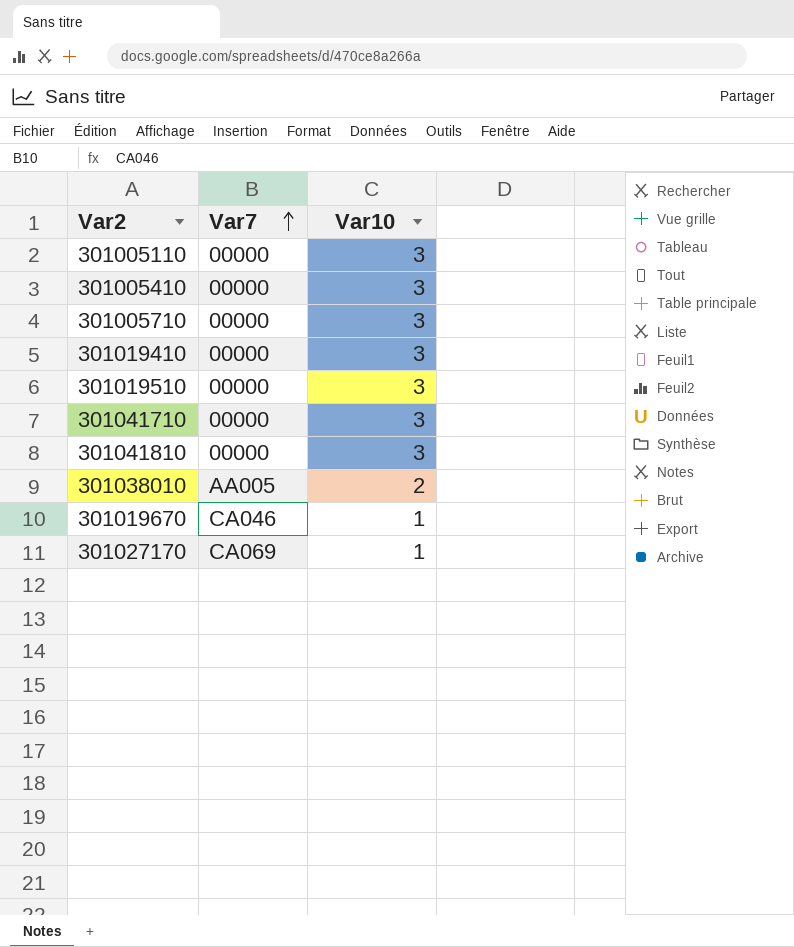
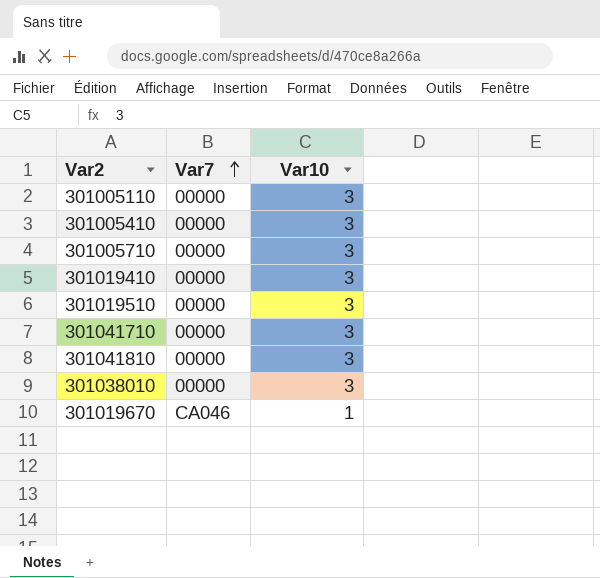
row 301027170: CA069 | 1 -> none
301038010 | Var7: AA005 -> 00000
301038010 | Var10: 2 -> 3

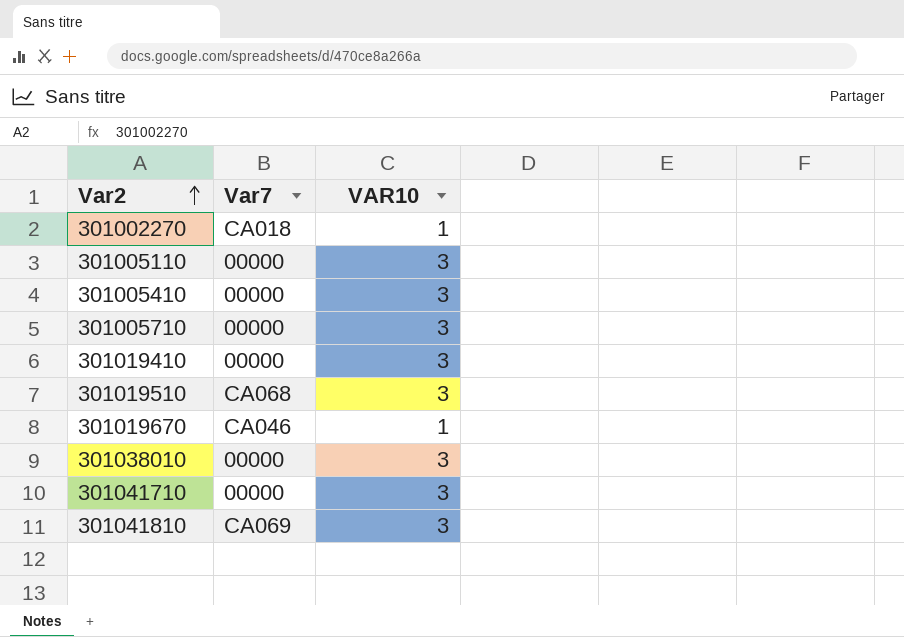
row order: Var7 ascending -> Var2 ascending
column name: Var10 -> VAR10
row 301002270: none -> CA018 | 1
301019510 | Var7: 00000 -> CA068
301041810 | Var7: 00000 -> CA069

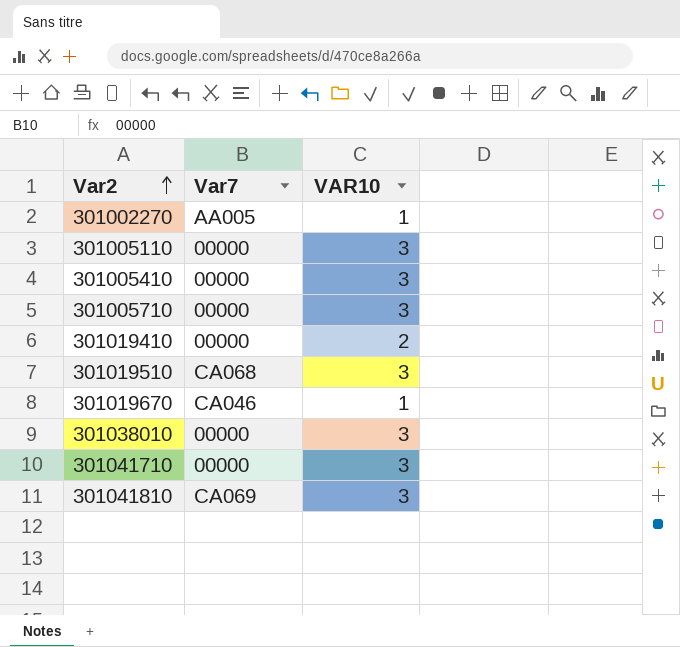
301002270 | Var7: CA018 -> AA005
301019410 | VAR10: 3 -> 2

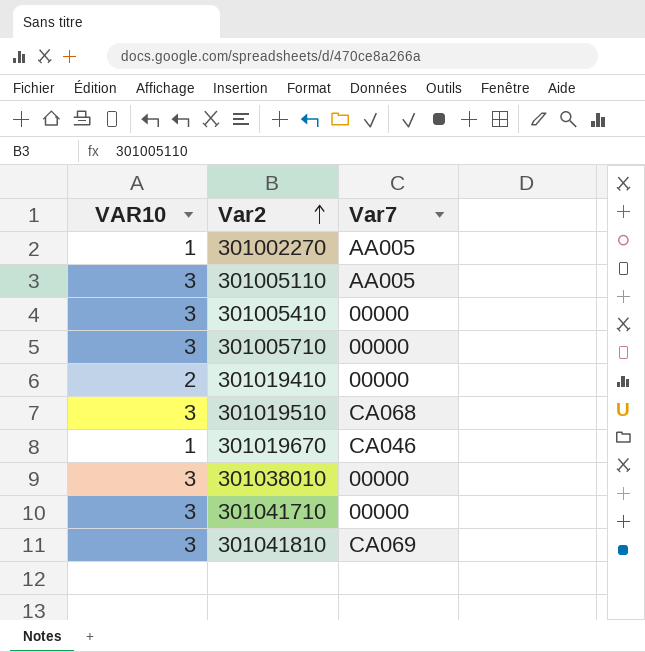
column VAR10 | position: 3 -> 1
301005110 | Var7: 00000 -> AA005

